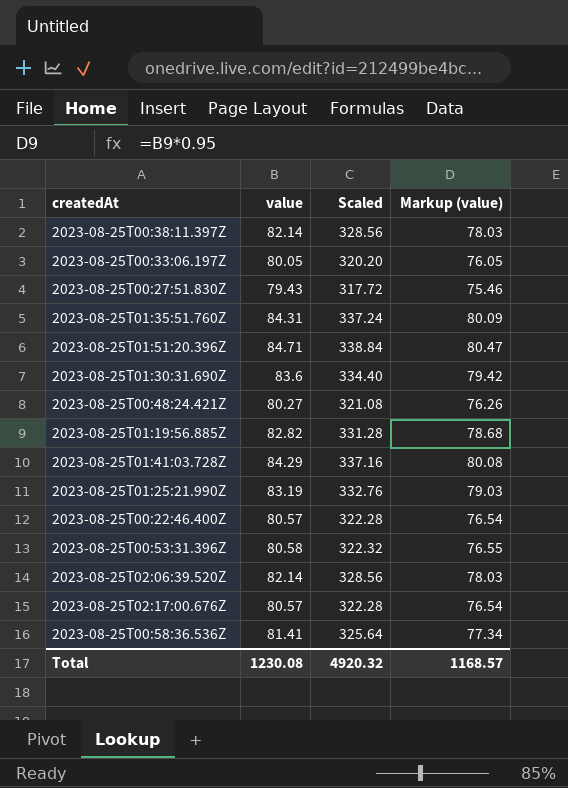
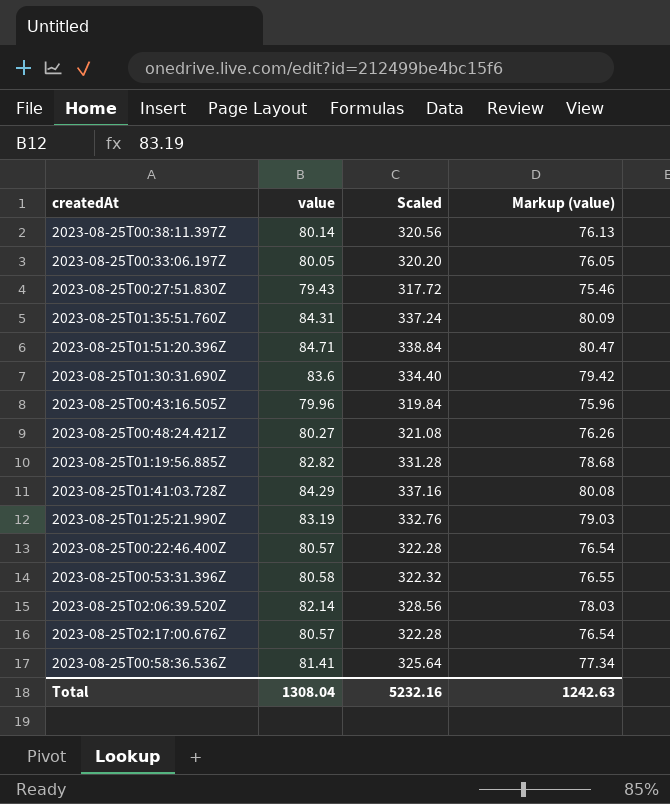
2023-08-25T00:38:11.397Z | value: 82.14 -> 80.14
2023-08-25T00:38:11.397Z | Scaled: 328.56 -> 320.56
2023-08-25T00:38:11.397Z | Markup (value): 78.03 -> 76.13
row 2023-08-25T00:43:16.505Z: none -> 79.96 | 319.84 | 75.96
Total | value: 1230.08 -> 1308.04
Total | Scaled: 4920.32 -> 5232.16
Total | Markup (value): 1168.57 -> 1242.63

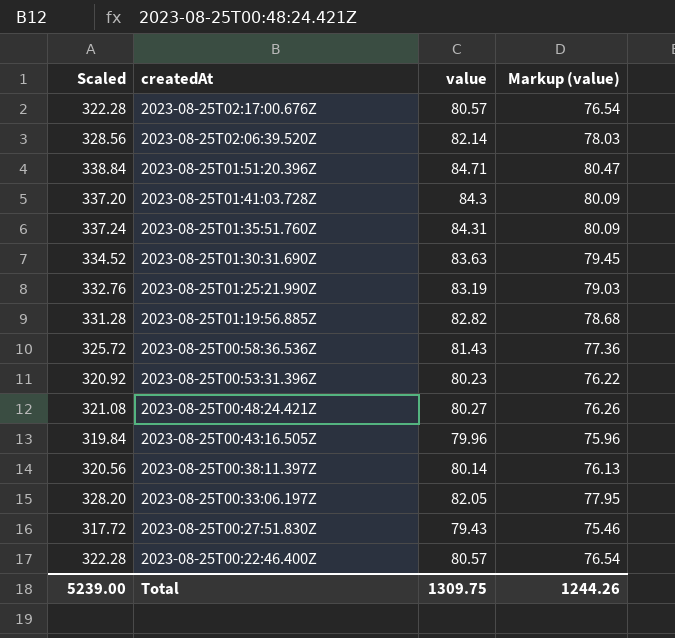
row order: none -> createdAt descending
column Scaled | position: 3 -> 1
2023-08-25T01:41:03.728Z | Scaled: 337.16 -> 337.20
2023-08-25T01:41:03.728Z | value: 84.29 -> 84.3
2023-08-25T01:41:03.728Z | Markup (value): 80.08 -> 80.09
2023-08-25T01:30:31.690Z | Scaled: 334.40 -> 334.52
2023-08-25T01:30:31.690Z | value: 83.6 -> 83.63
2023-08-25T01:30:31.690Z | Markup (value): 79.42 -> 79.45
2023-08-25T00:58:36.536Z | Scaled: 325.64 -> 325.72
2023-08-25T00:58:36.536Z | value: 81.41 -> 81.43
2023-08-25T00:58:36.536Z | Markup (value): 77.34 -> 77.36
2023-08-25T00:53:31.396Z | Scaled: 322.32 -> 320.92
2023-08-25T00:53:31.396Z | value: 80.58 -> 80.23
2023-08-25T00:53:31.396Z | Markup (value): 76.55 -> 76.22
2023-08-25T00:33:06.197Z | Scaled: 320.20 -> 328.20
2023-08-25T00:33:06.197Z | value: 80.05 -> 82.05
2023-08-25T00:33:06.197Z | Markup (value): 76.05 -> 77.95
Total | Scaled: 5232.16 -> 5239.00
Total | value: 1308.04 -> 1309.75
Total | Markup (value): 1242.63 -> 1244.26

